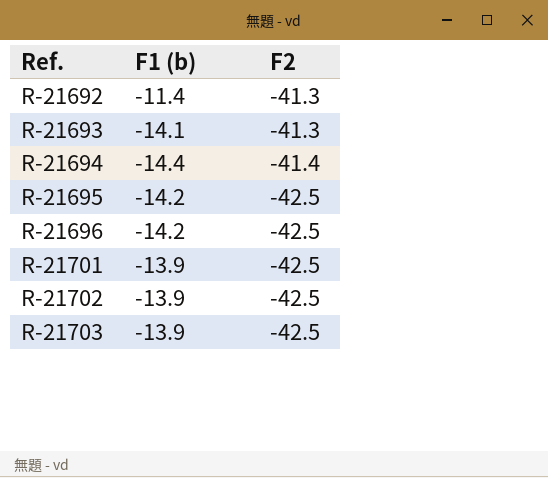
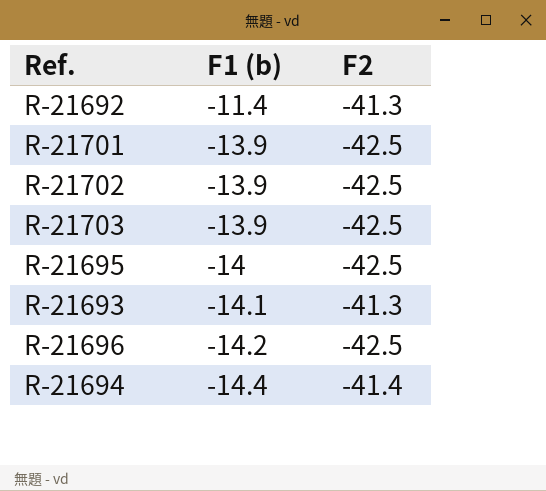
row order: Ref. ascending -> F1 (b) descending
R-21695 | F1 (b): -14.2 -> -14

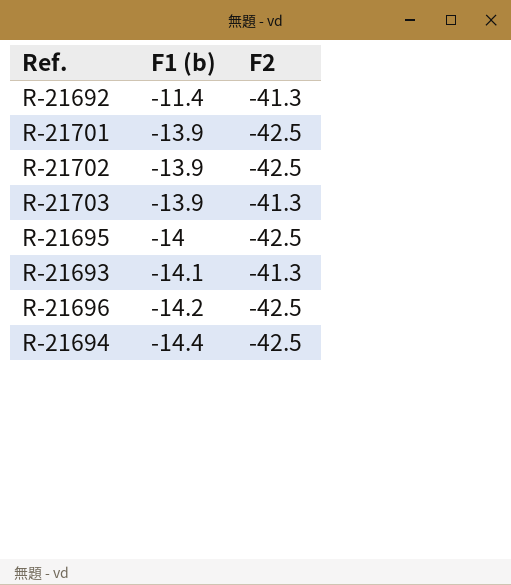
R-21703 | F2: -42.5 -> -41.3
R-21694 | F2: -41.4 -> -42.5

